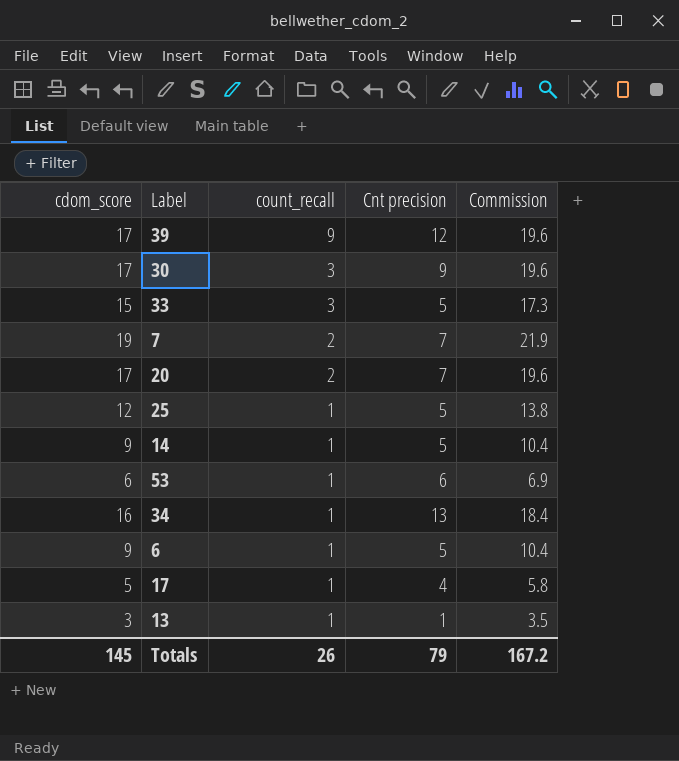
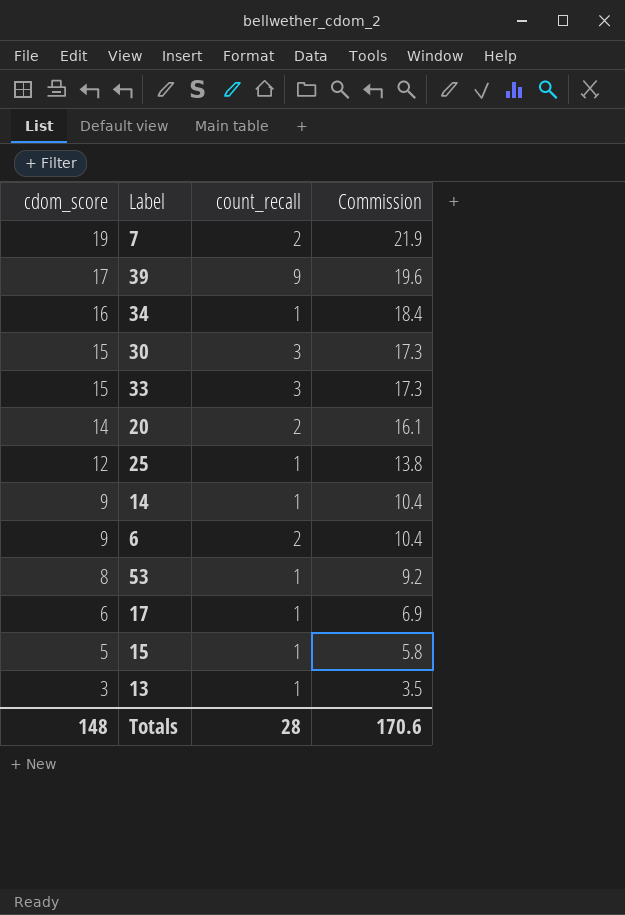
row order: count_recall descending -> cdom_score descending
column Cnt precision | position: 4 -> none
30 | cdom_score: 17 -> 15
30 | Commission: 19.6 -> 17.3
20 | cdom_score: 17 -> 14
20 | Commission: 19.6 -> 16.1
6 | count_recall: 1 -> 2
53 | cdom_score: 6 -> 8
53 | Commission: 6.9 -> 9.2
17 | cdom_score: 5 -> 6
17 | Commission: 5.8 -> 6.9
row 15: none -> 5 | 1 | 5.8
Totals | cdom_score: 145 -> 148
Totals | count_recall: 26 -> 28
Totals | Commission: 167.2 -> 170.6

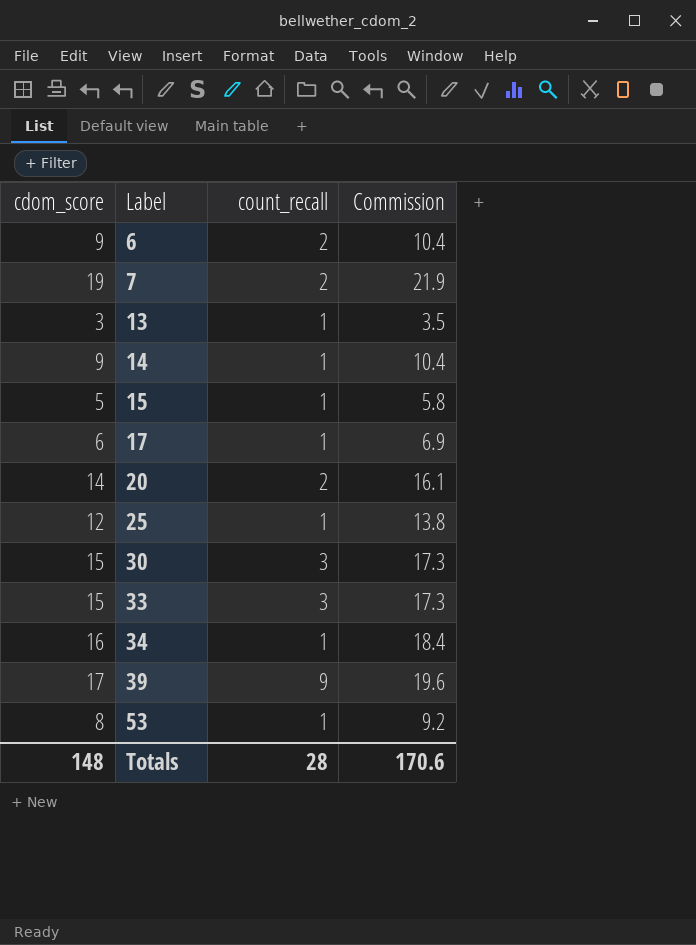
row order: cdom_score descending -> Label ascending

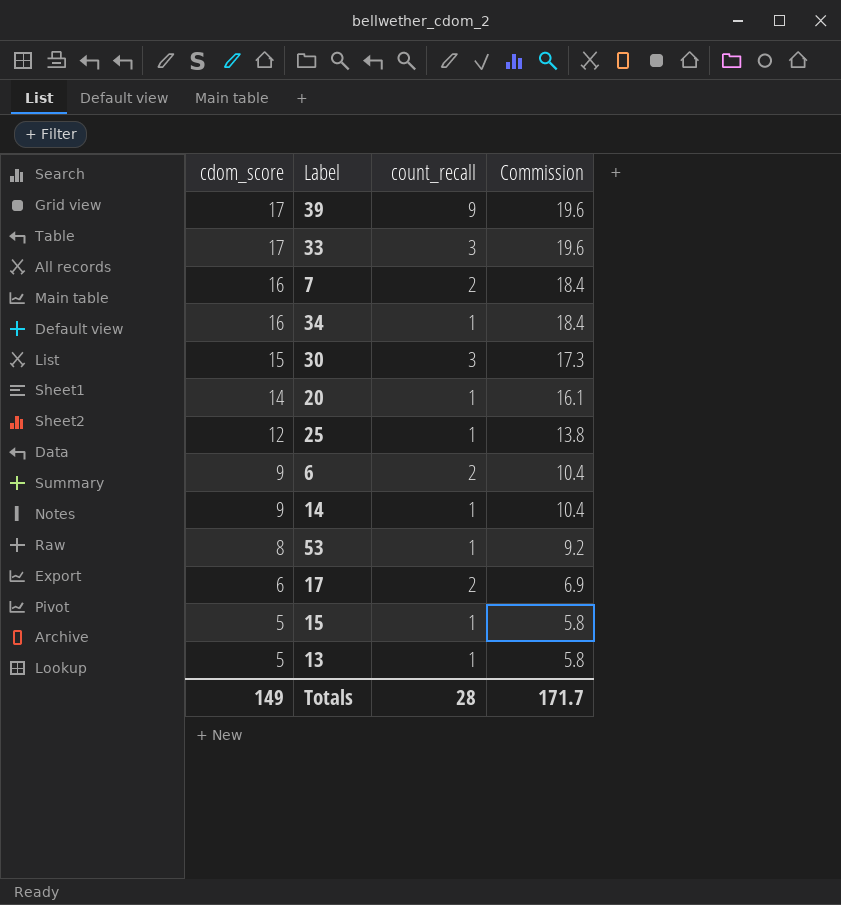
row order: Label ascending -> cdom_score descending
33 | cdom_score: 15 -> 17
33 | Commission: 17.3 -> 19.6
7 | cdom_score: 19 -> 16
7 | Commission: 21.9 -> 18.4
20 | count_recall: 2 -> 1
17 | count_recall: 1 -> 2
13 | cdom_score: 3 -> 5
13 | Commission: 3.5 -> 5.8
Totals | cdom_score: 148 -> 149
Totals | Commission: 170.6 -> 171.7

